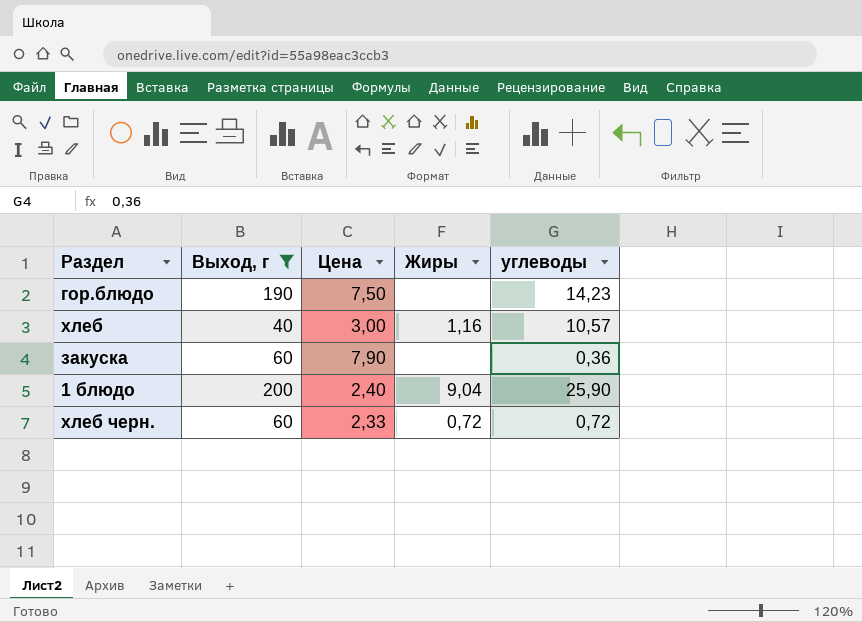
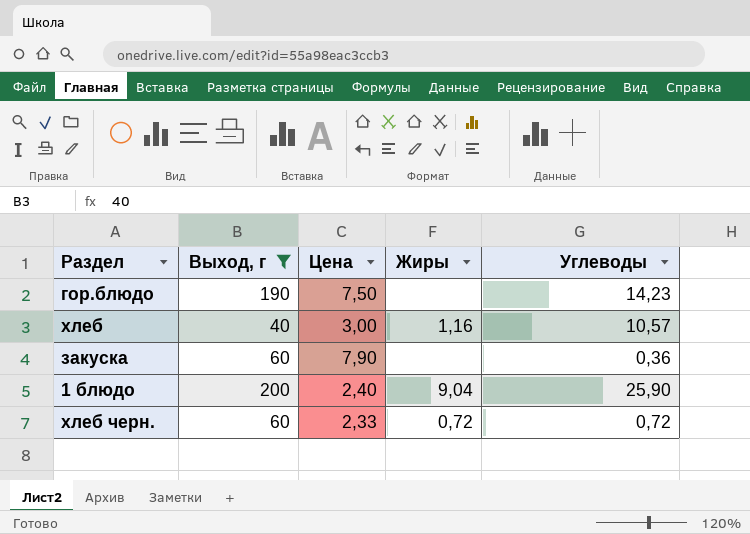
column name: углеводы -> Углеводы

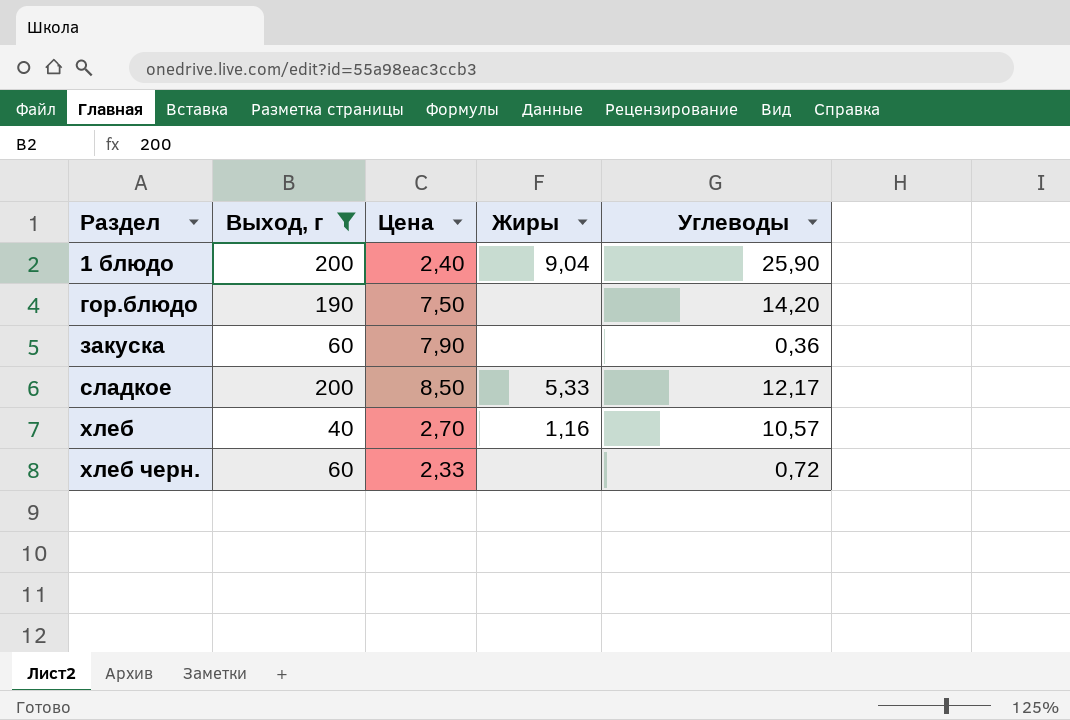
row order: none -> Раздел ascending
гор.блюдо | Углеводы: 14,23 -> 14,20
row сладкое: none -> 200 | 8,50 | 5,33 | 12,17
хлеб | Цена: 3,00 -> 2,70
хлеб черн. | Жиры: 0,72 -> none

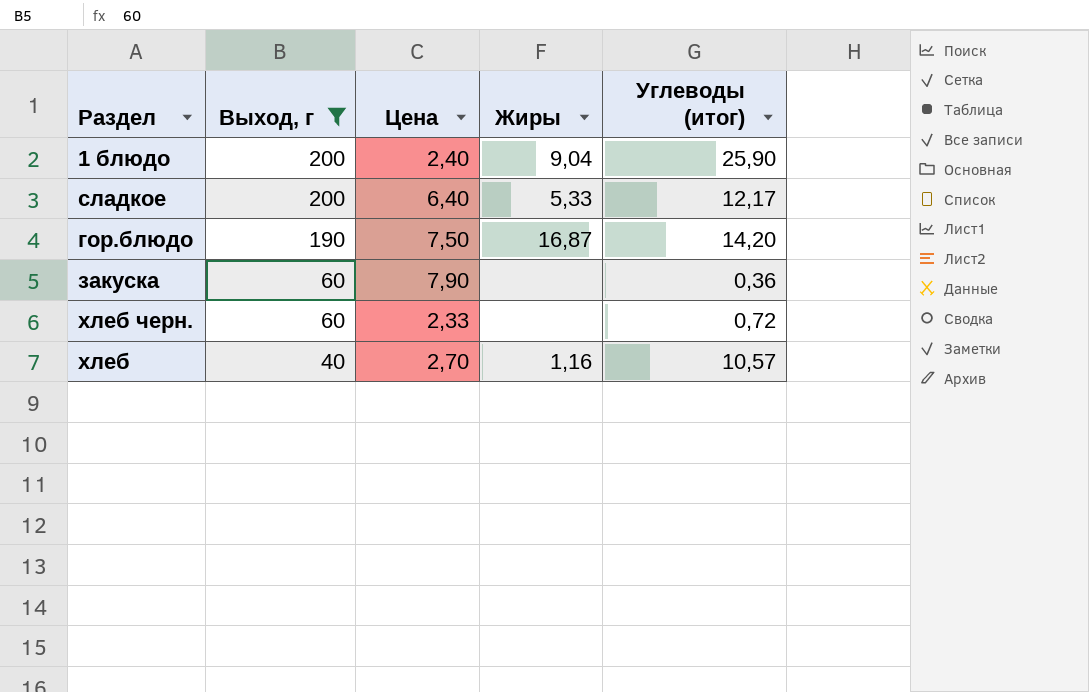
row order: Раздел ascending -> Выход, г descending
column name: Углеводы -> Углеводы (итог)
сладкое | Цена: 8,50 -> 6,40
гор.блюдо | Жиры: none -> 16,87

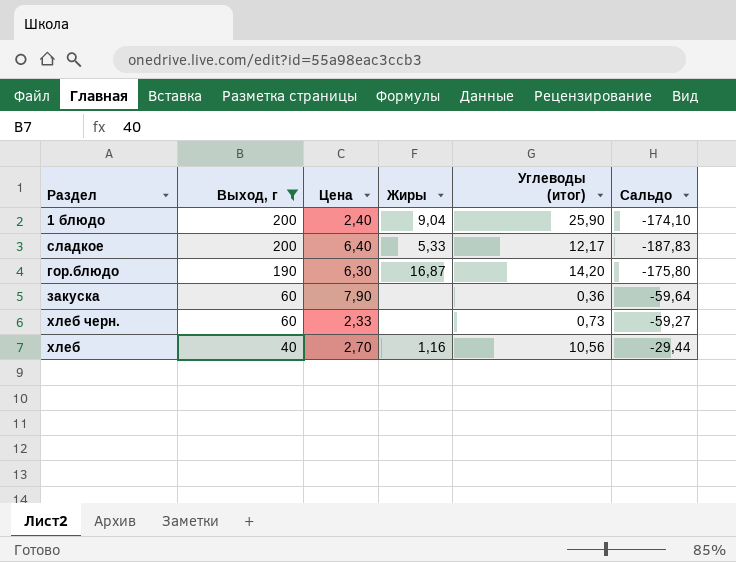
column Сальдо | formula: none -> [Углеводы (итог)] - [Выход, г]
гор.блюдо | Цена: 7,50 -> 6,30
хлеб черн. | Углеводы (итог): 0,72 -> 0,73
хлеб | Углеводы (итог): 10,57 -> 10,56

